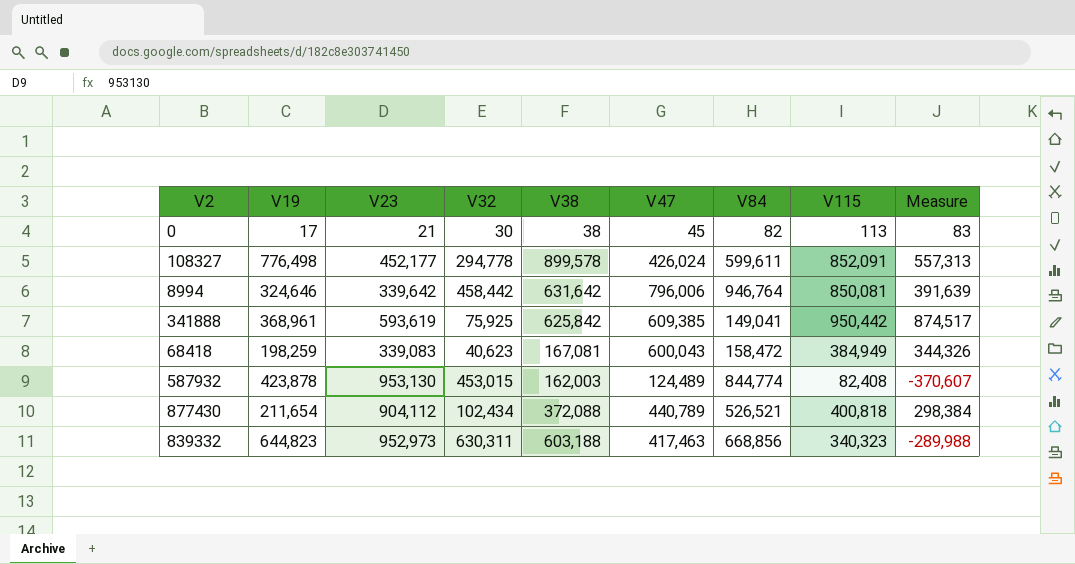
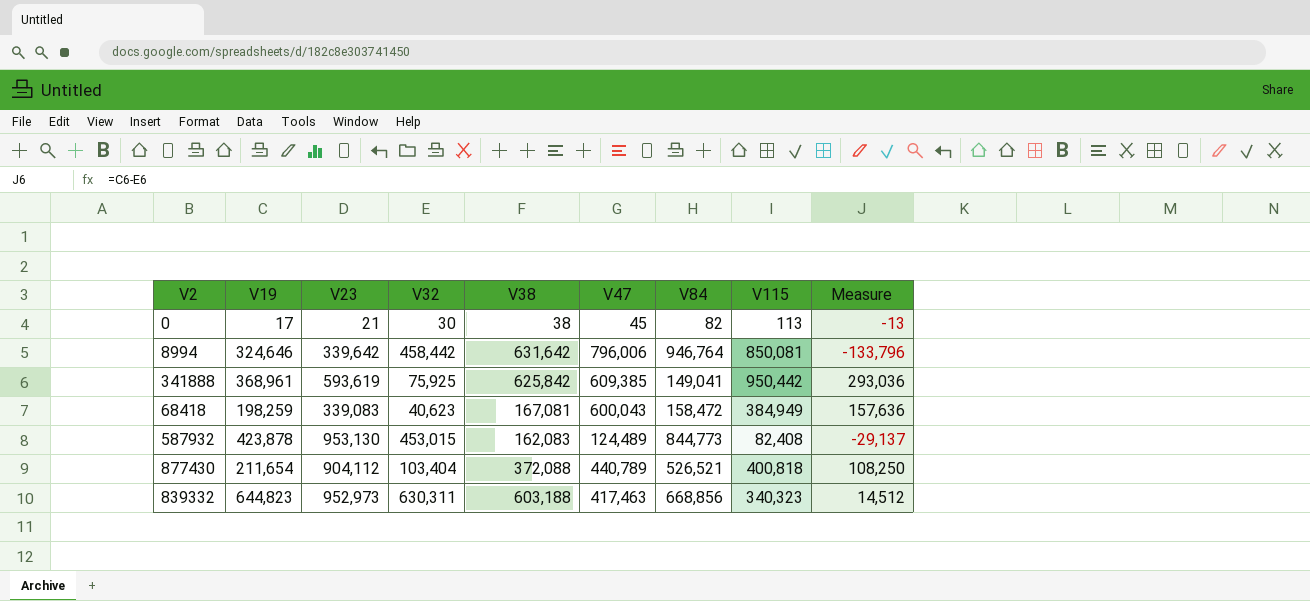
column Measure | formula: [V115] - [V32] -> [V19] - [V32]
row 108327: 776,498 | 452,177 | 294,778 | 899,578 | 426,024 | 599,611 | 852,091 | 557,313 -> none
587932 | V38: 162,003 -> 162,083
587932 | V84: 844,774 -> 844,773
877430 | V32: 102,434 -> 103,404

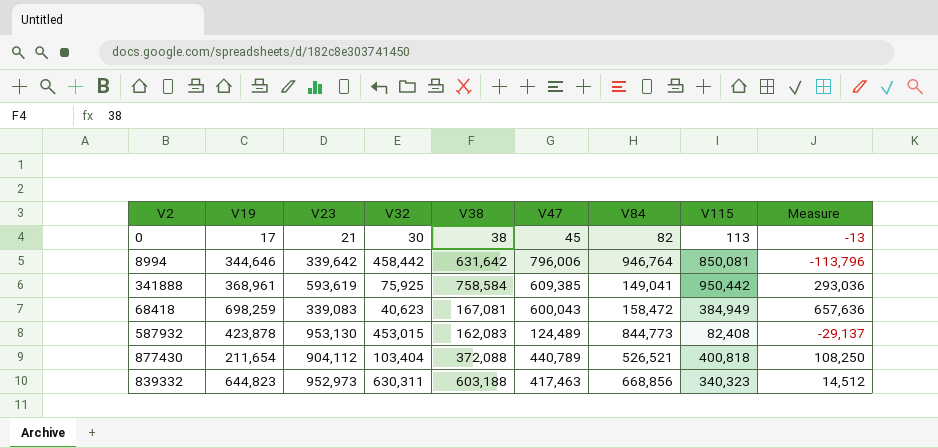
8994 | V19: 324,646 -> 344,646
8994 | Measure: -133,796 -> -113,796
341888 | V38: 625,842 -> 758,584
68418 | V19: 198,259 -> 698,259
68418 | Measure: 157,636 -> 657,636

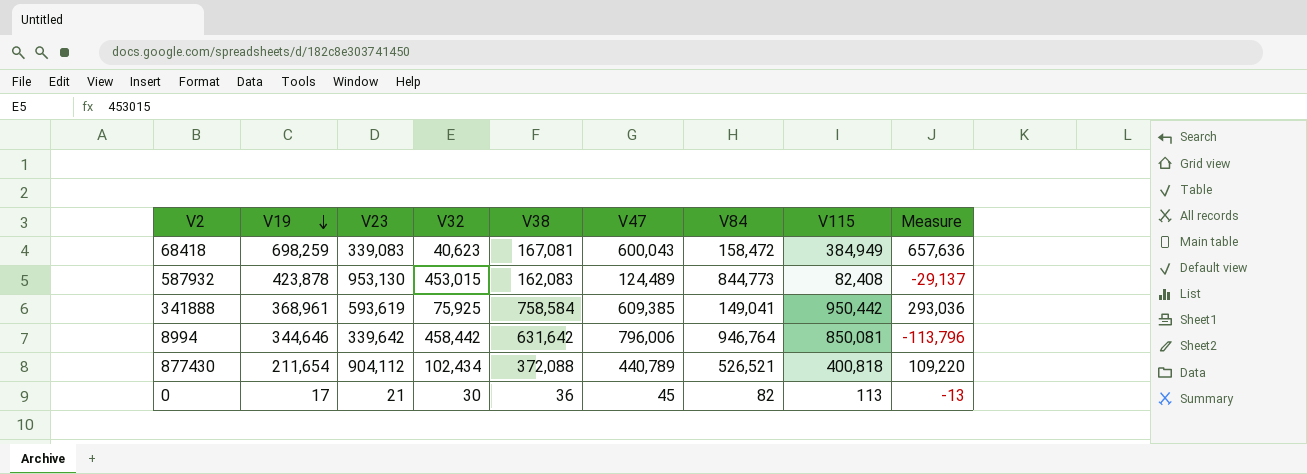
row order: none -> V19 descending
row 839332: 644,823 | 952,973 | 630,311 | 603,188 | 417,463 | 668,856 | 340,323 | 14,512 -> none
877430 | V32: 103,404 -> 102,434
877430 | Measure: 108,250 -> 109,220
0 | V38: 38 -> 36

